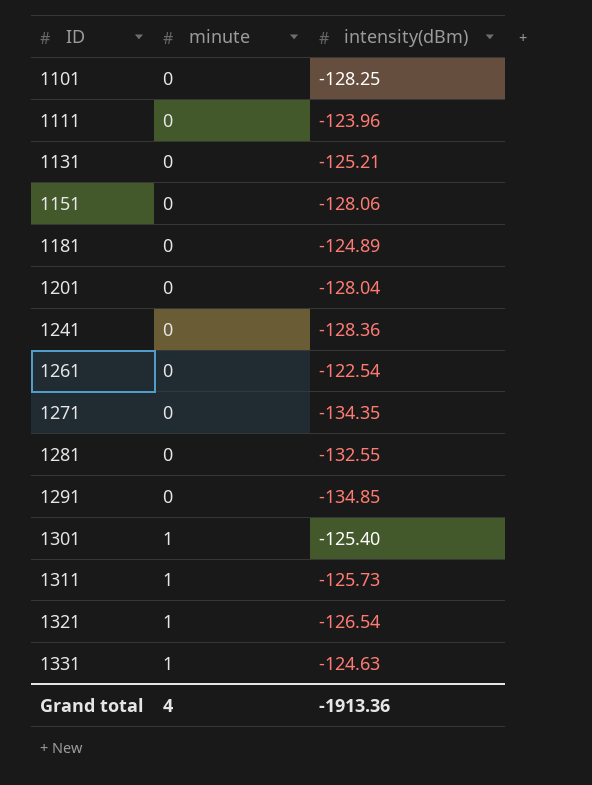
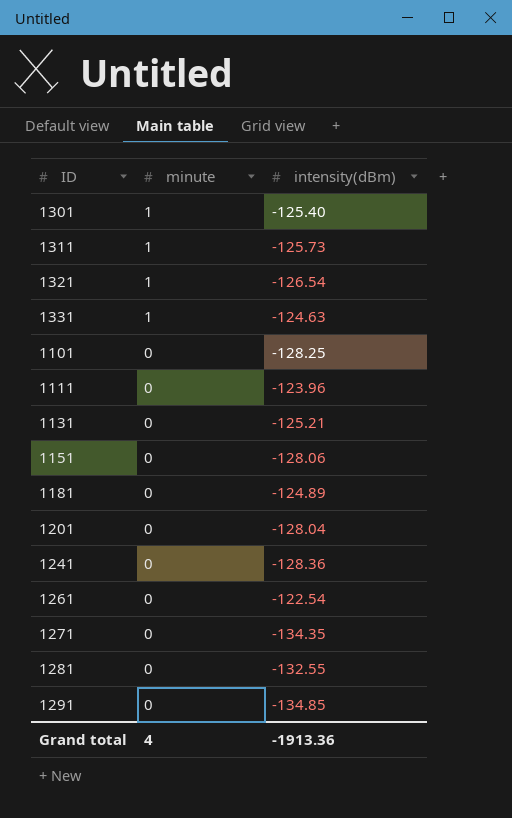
row order: ID ascending -> minute descending

